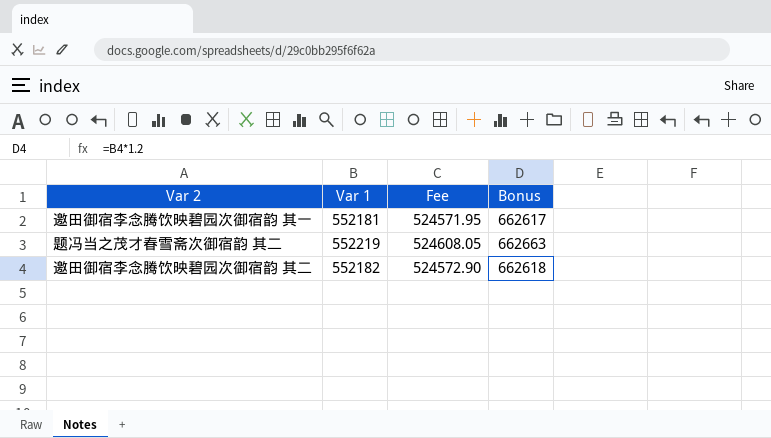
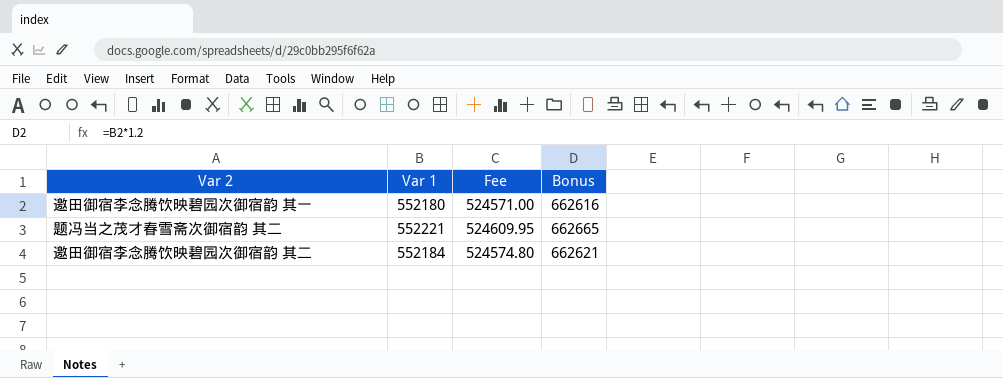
邀田御宿李念腾饮映碧园次御宿韵 其一 | Var 1: 552181 -> 552180
邀田御宿李念腾饮映碧园次御宿韵 其一 | Fee: 524571.95 -> 524571.00
邀田御宿李念腾饮映碧园次御宿韵 其一 | Bonus: 662617 -> 662616
题冯当之茂才春雪斋次御宿韵 其二 | Var 1: 552219 -> 552221
题冯当之茂才春雪斋次御宿韵 其二 | Fee: 524608.05 -> 524609.95
题冯当之茂才春雪斋次御宿韵 其二 | Bonus: 662663 -> 662665
邀田御宿李念腾饮映碧园次御宿韵 其二 | Var 1: 552182 -> 552184
邀田御宿李念腾饮映碧园次御宿韵 其二 | Fee: 524572.90 -> 524574.80
邀田御宿李念腾饮映碧园次御宿韵 其二 | Bonus: 662618 -> 662621

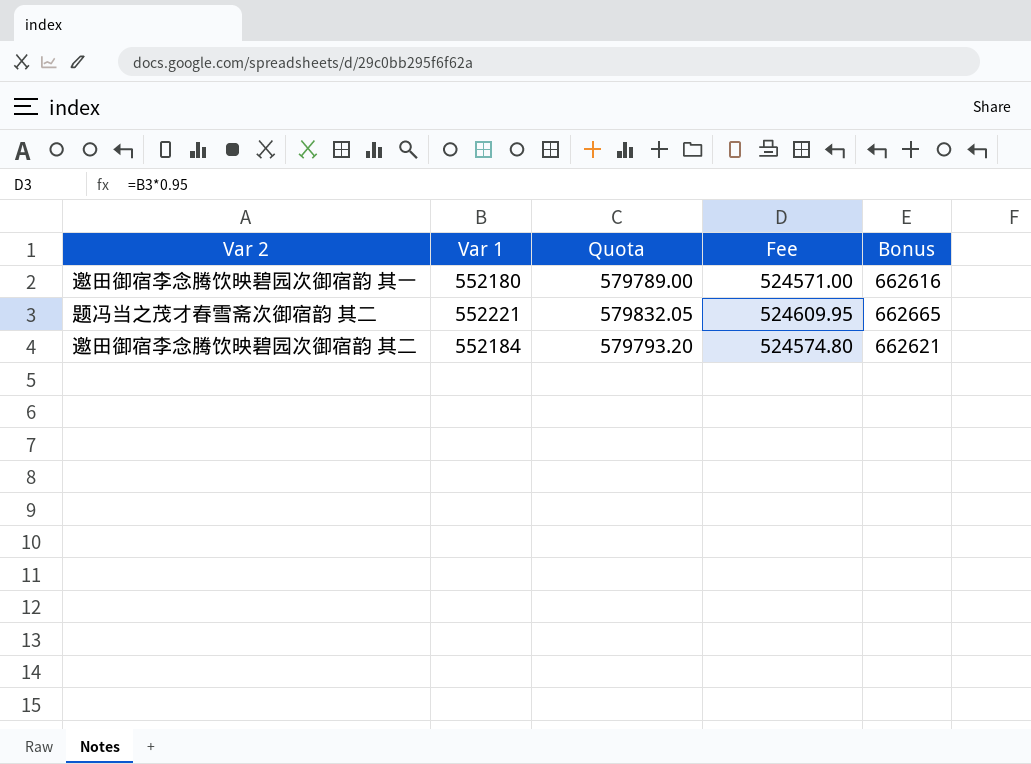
column Quota | formula: none -> [Var 1] * 1.05

